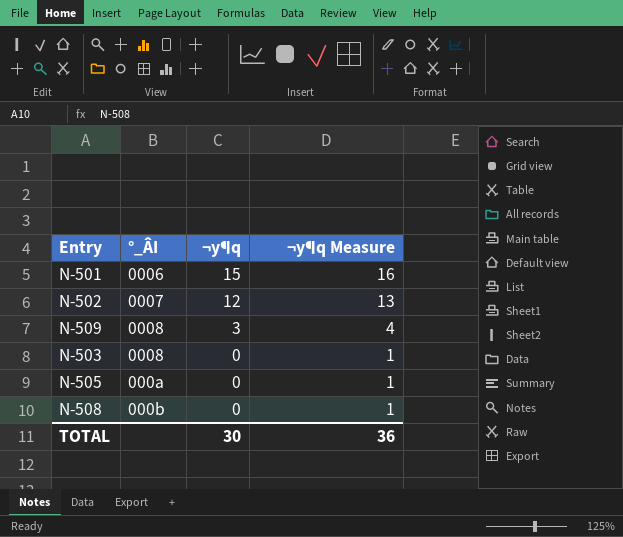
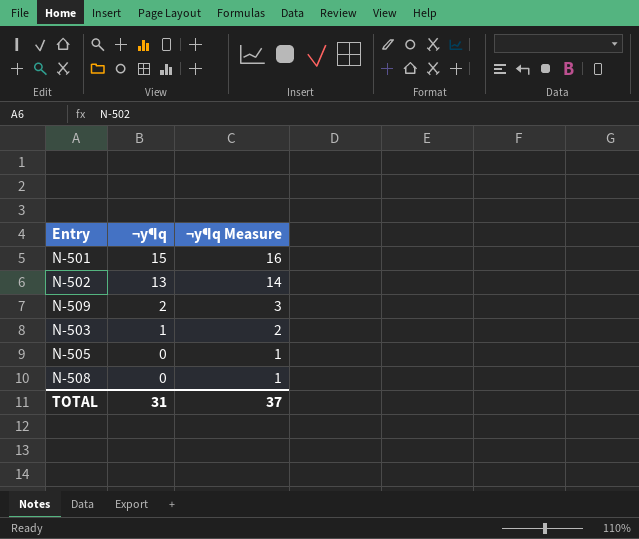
column °_ÂI | position: 2 -> none
N-502 | ¬y¶q: 12 -> 13
N-502 | ¬y¶q Measure: 13 -> 14
N-509 | ¬y¶q: 3 -> 2
N-509 | ¬y¶q Measure: 4 -> 3
N-503 | ¬y¶q: 0 -> 1
N-503 | ¬y¶q Measure: 1 -> 2
TOTAL | ¬y¶q: 30 -> 31
TOTAL | ¬y¶q Measure: 36 -> 37

